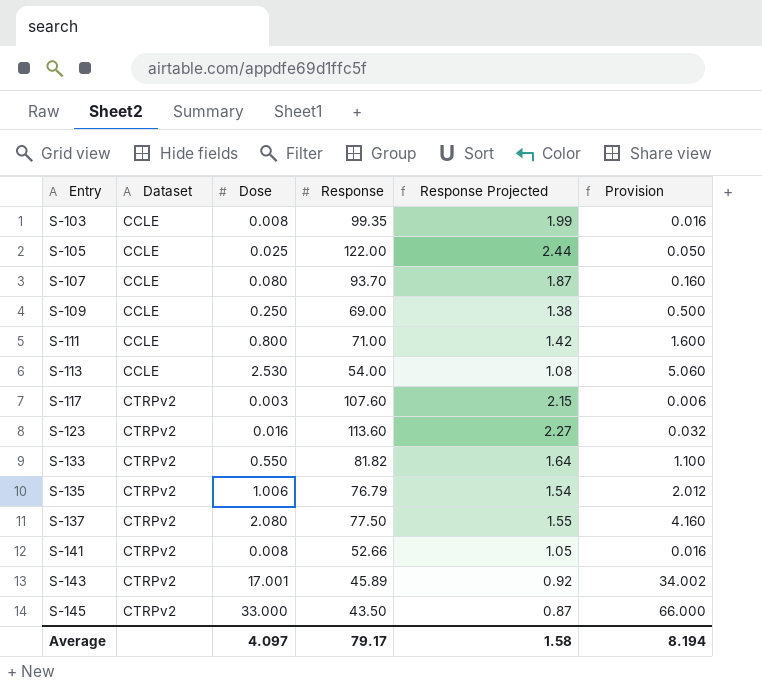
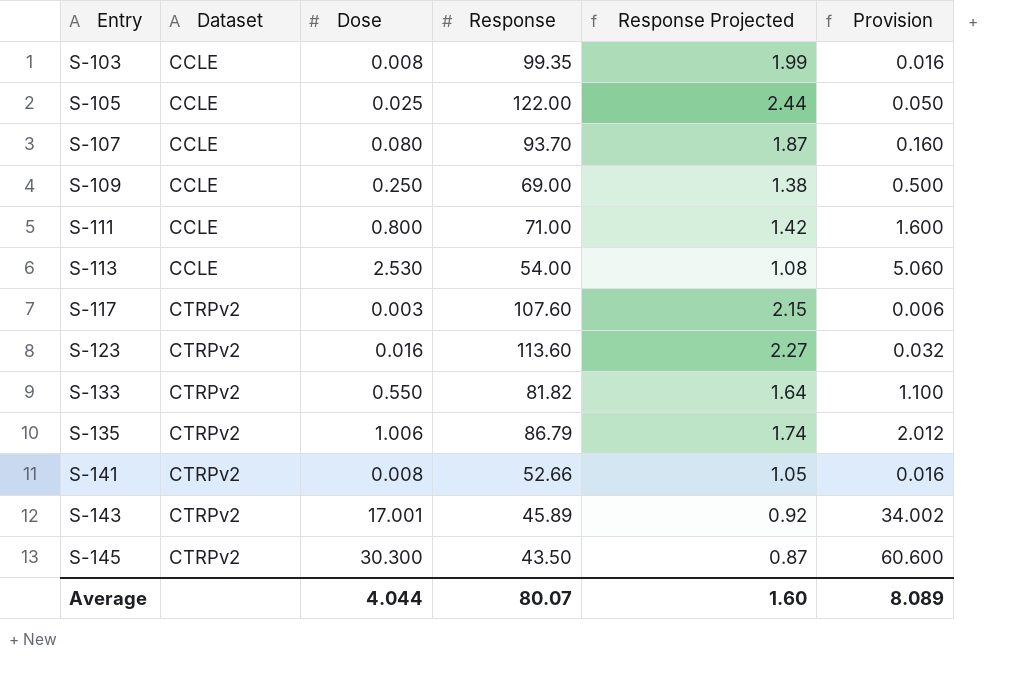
row S-137: CTRPv2 | 2.080 | 77.50 | 1.55 | 4.160 -> none
S-135 | Response: 76.79 -> 86.79
S-135 | Response Projected: 1.54 -> 1.74
S-145 | Dose: 33.000 -> 30.300
S-145 | Provision: 66.000 -> 60.600
Average | Dose: 4.097 -> 4.044
Average | Response: 79.17 -> 80.07
Average | Response Projected: 1.58 -> 1.60
Average | Provision: 8.194 -> 8.089

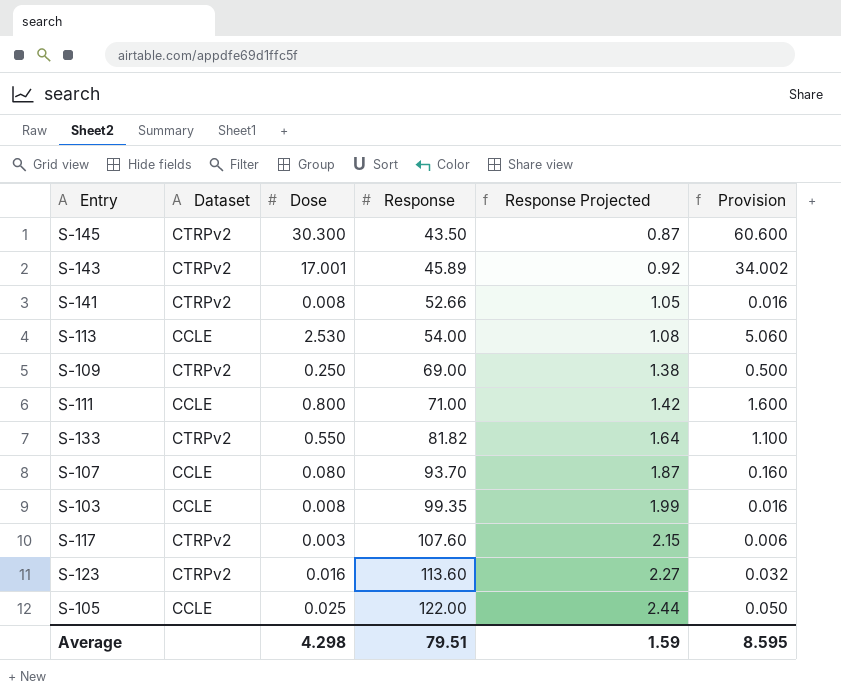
row order: Entry ascending -> Response ascending
row S-135: CTRPv2 | 1.006 | 86.79 | 1.74 | 2.012 -> none
S-109 | Dataset: CCLE -> CTRPv2
Average | Dose: 4.044 -> 4.298
Average | Response: 80.07 -> 79.51
Average | Response Projected: 1.60 -> 1.59
Average | Provision: 8.089 -> 8.595

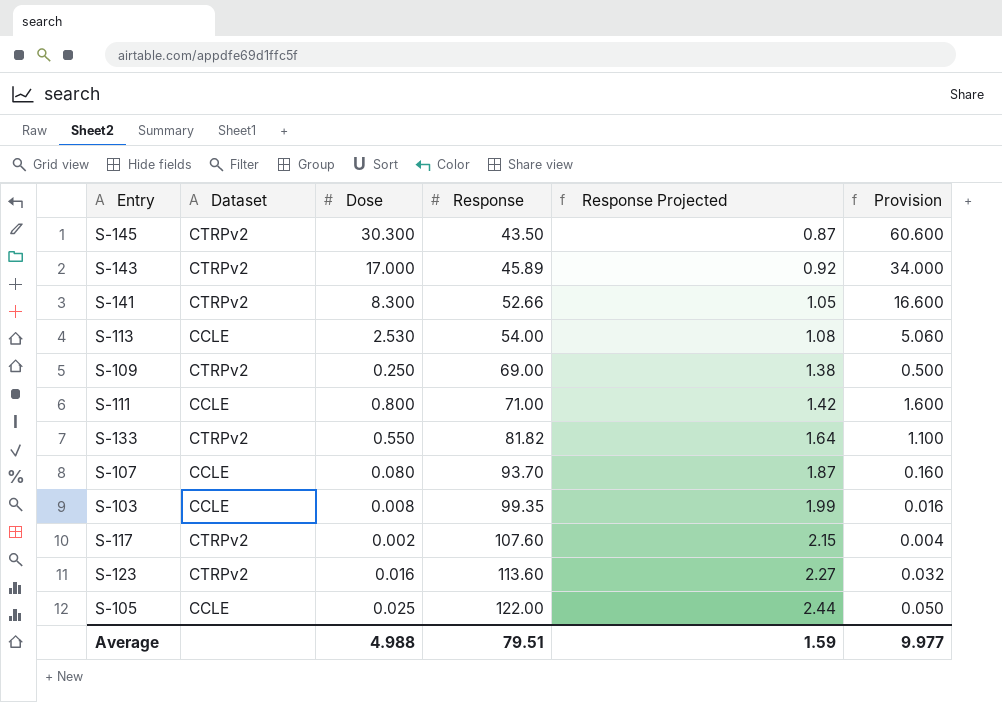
S-143 | Dose: 17.001 -> 17.000
S-143 | Provision: 34.002 -> 34.000
S-141 | Dose: 0.008 -> 8.300
S-141 | Provision: 0.016 -> 16.600
S-117 | Dose: 0.003 -> 0.002
S-117 | Provision: 0.006 -> 0.004
Average | Dose: 4.298 -> 4.988
Average | Provision: 8.595 -> 9.977

